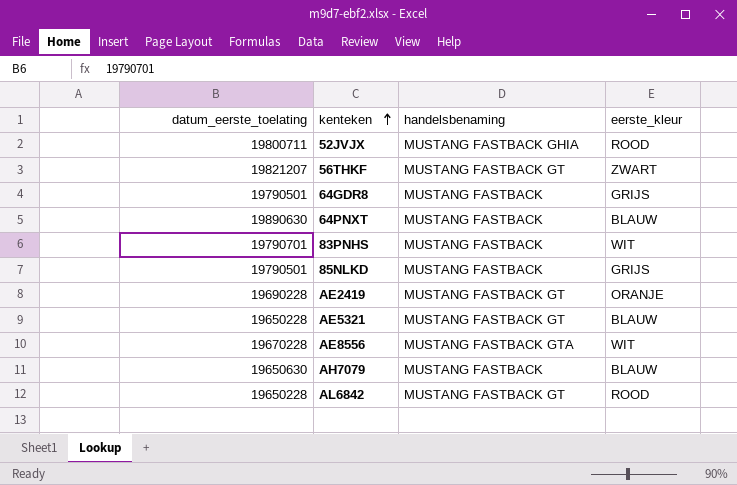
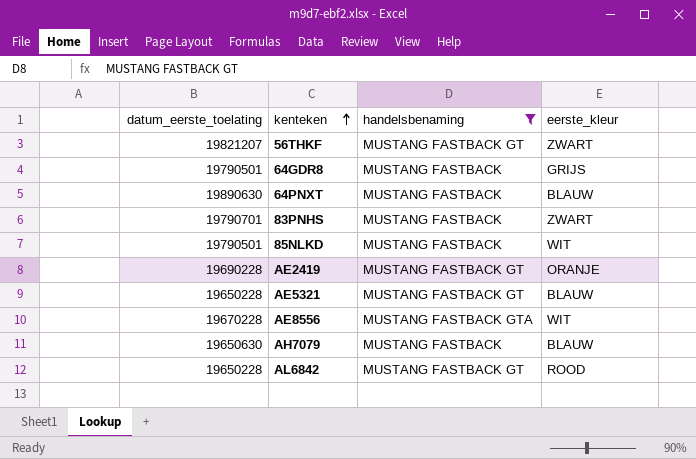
filter: none -> handelsbenaming != MUSTANG FASTBACK GHIA
83PNHS | eerste_kleur: WIT -> ZWART
85NLKD | eerste_kleur: GRIJS -> WIT

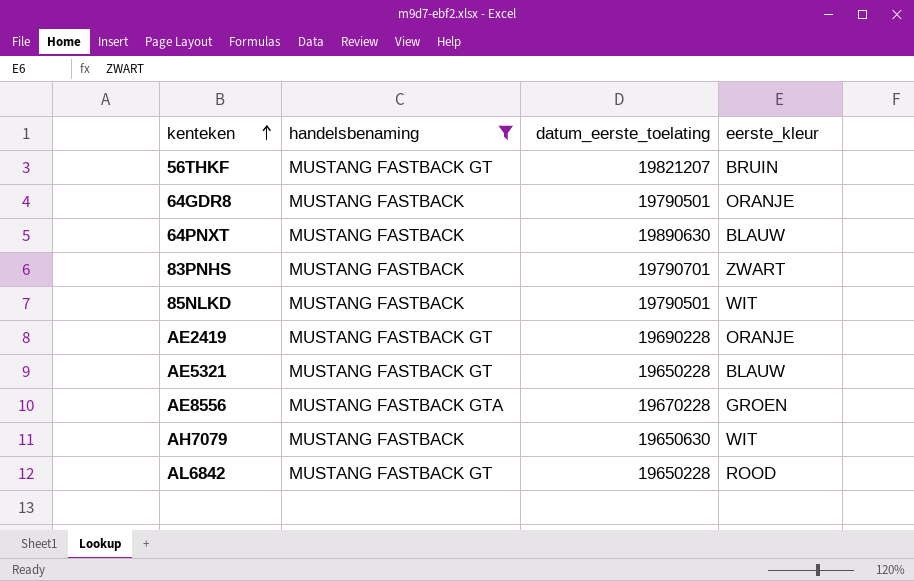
column datum_eerste_toelating | position: 1 -> 3
56THKF | eerste_kleur: ZWART -> BRUIN
64GDR8 | eerste_kleur: GRIJS -> ORANJE
AE8556 | eerste_kleur: WIT -> GROEN
AH7079 | eerste_kleur: BLAUW -> WIT

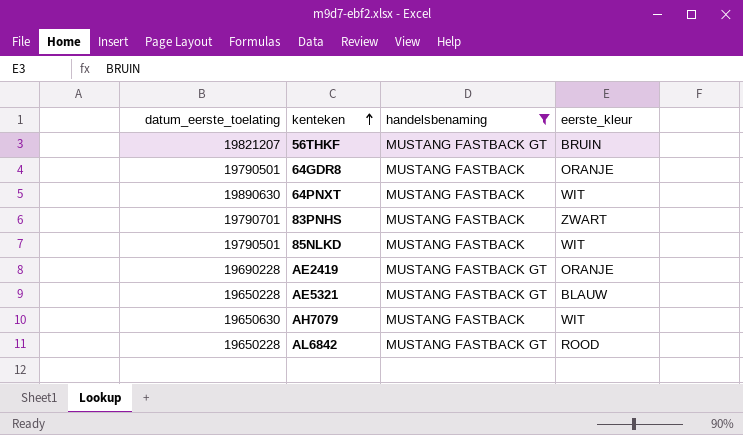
column datum_eerste_toelating | position: 3 -> 1
row AE8556: MUSTANG FASTBACK GTA | 19670228 | GROEN -> none
64PNXT | eerste_kleur: BLAUW -> WIT

